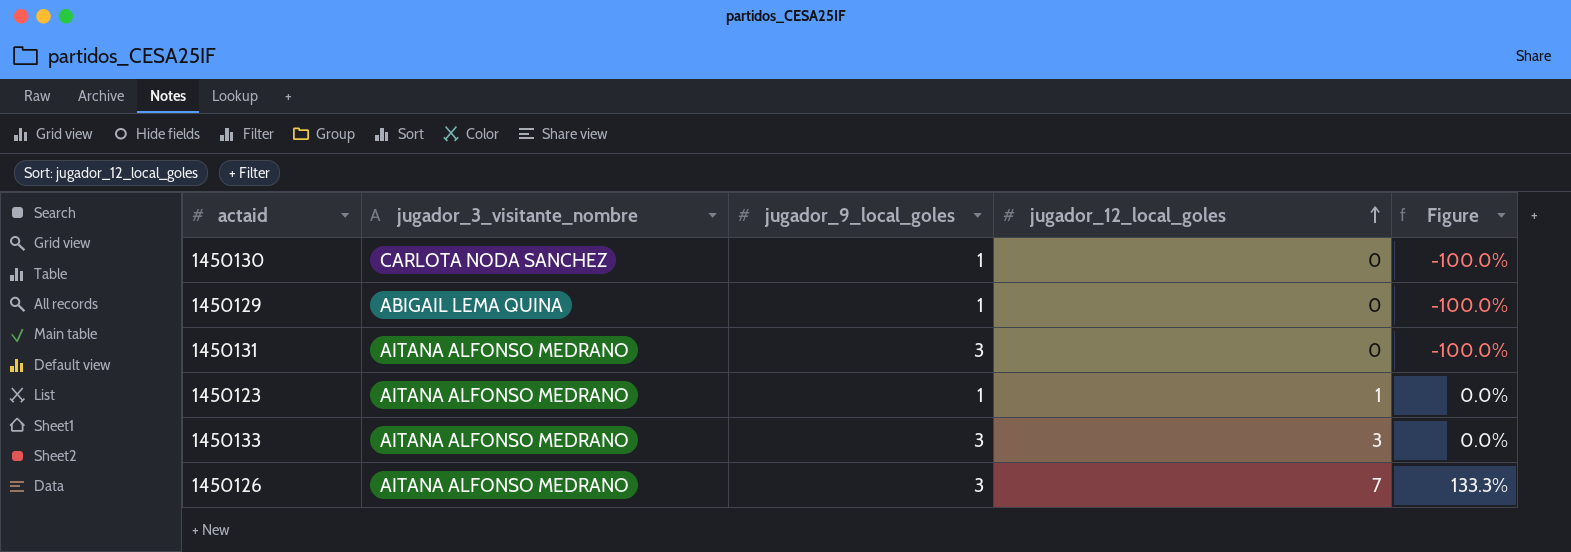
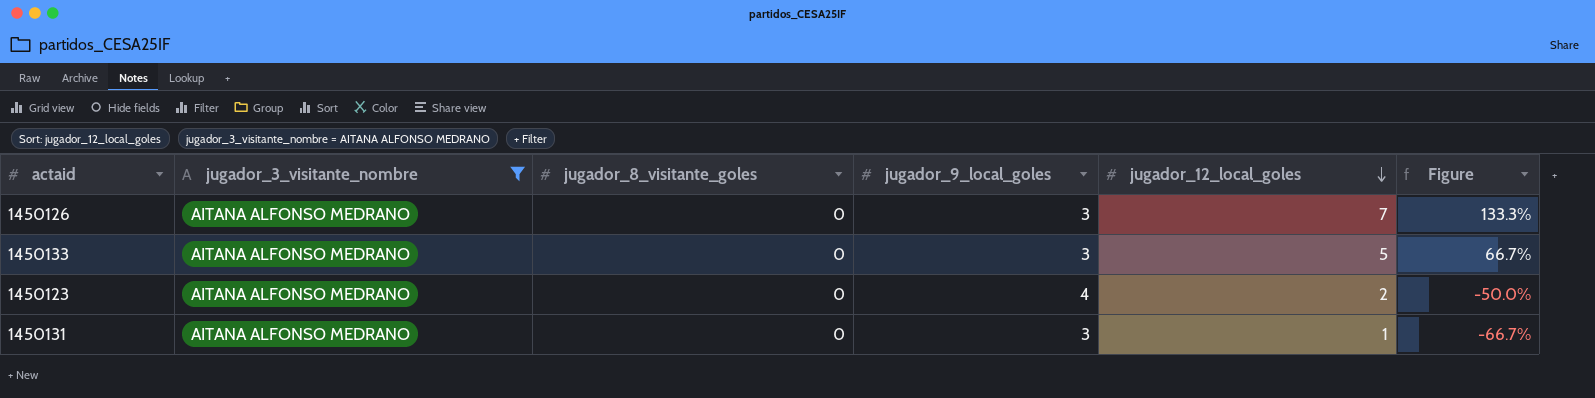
filter: none -> jugador_3_visitante_nombre = AITANA ALFONSO MEDRANO
row order: jugador_12_local_goles ascending -> jugador_12_local_goles descending
column jugador_8_visitante_goles | position: none -> 3
1450133 | jugador_12_local_goles: 3 -> 5
1450133 | Figure: 0.0% -> 66.7%
1450123 | jugador_9_local_goles: 1 -> 4
1450123 | jugador_12_local_goles: 1 -> 2
1450123 | Figure: 0.0% -> -50.0%
1450131 | jugador_12_local_goles: 0 -> 1
1450131 | Figure: -100.0% -> -66.7%

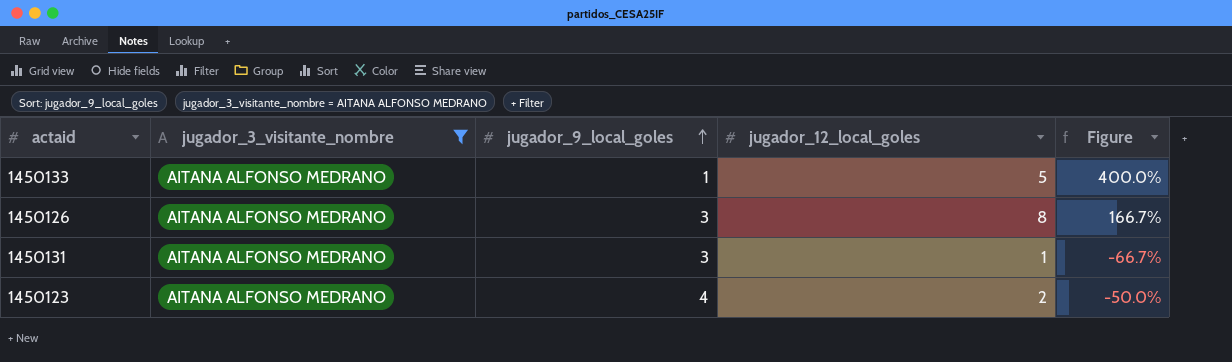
row order: jugador_12_local_goles descending -> jugador_9_local_goles ascending
column jugador_8_visitante_goles | position: 3 -> none
1450133 | jugador_9_local_goles: 3 -> 1
1450133 | Figure: 66.7% -> 400.0%
1450126 | jugador_12_local_goles: 7 -> 8
1450126 | Figure: 133.3% -> 166.7%

